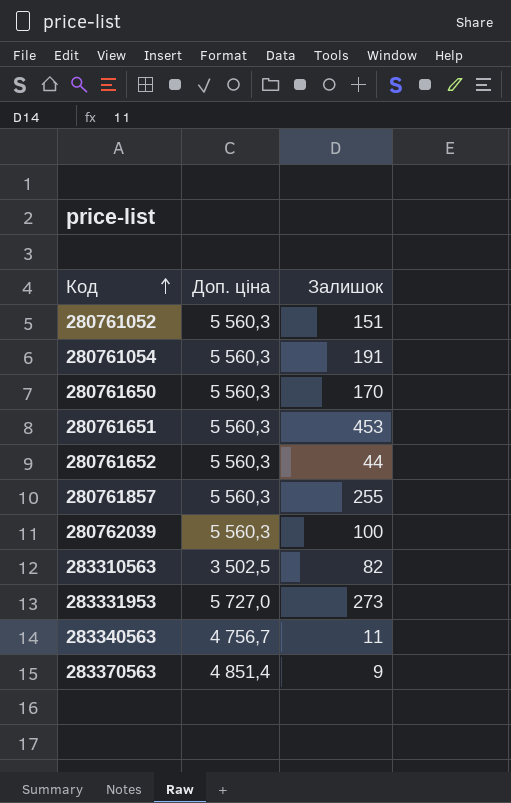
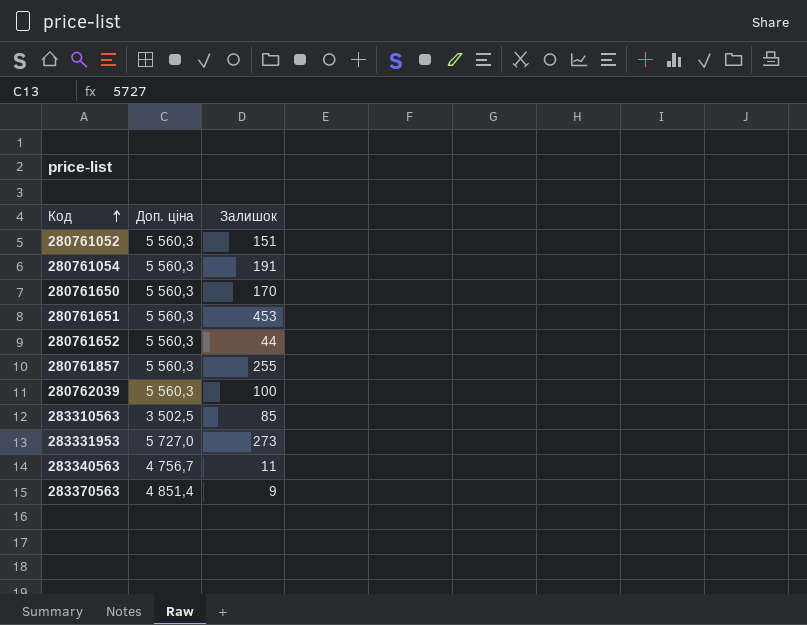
283310563 | Залишок: 82 -> 85

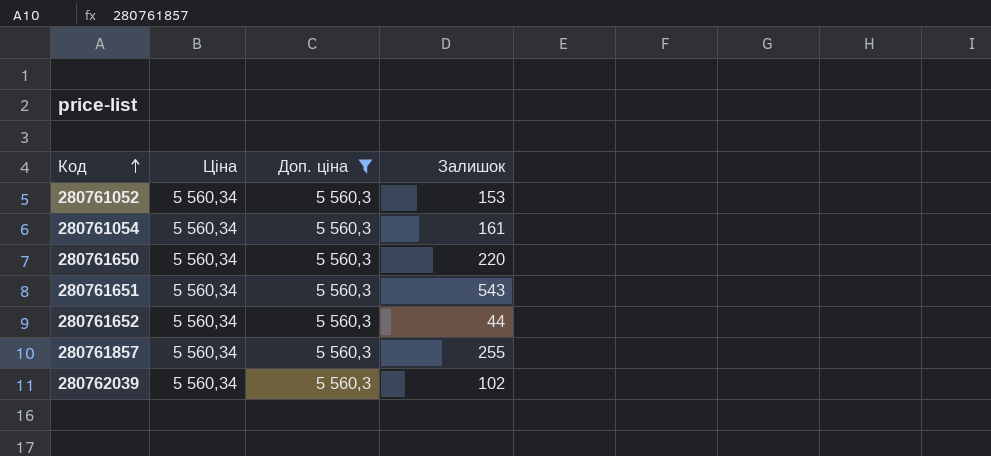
filter: none -> Доп. ціна = 5 560,3
column Ціна | position: none -> 2
280761052 | Залишок: 151 -> 153
280761054 | Залишок: 191 -> 161
280761650 | Залишок: 170 -> 220
280761651 | Залишок: 453 -> 543
280762039 | Залишок: 100 -> 102

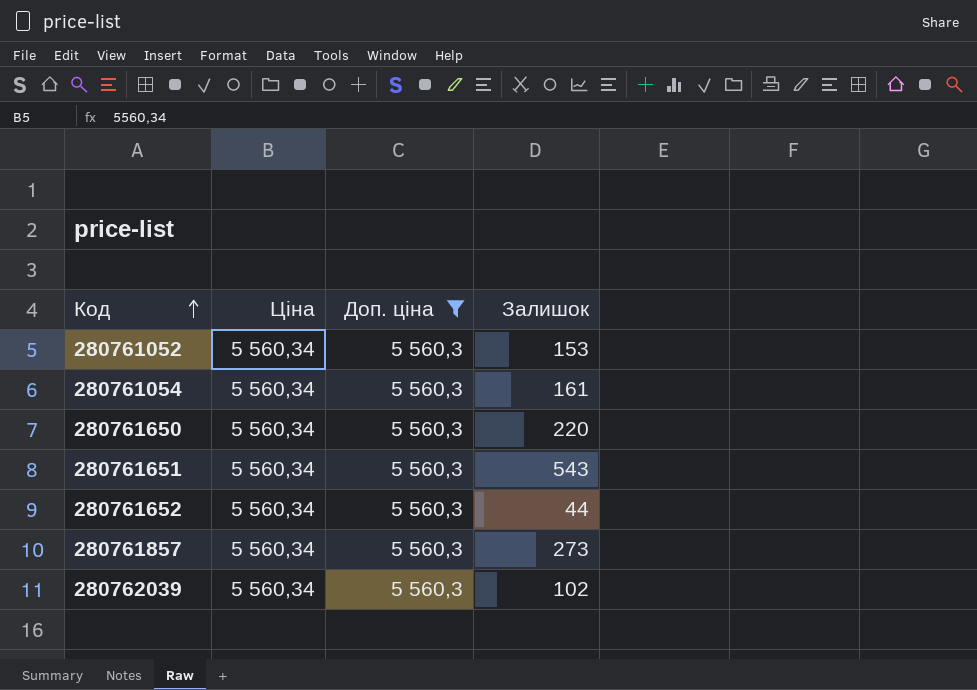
280761857 | Залишок: 255 -> 273

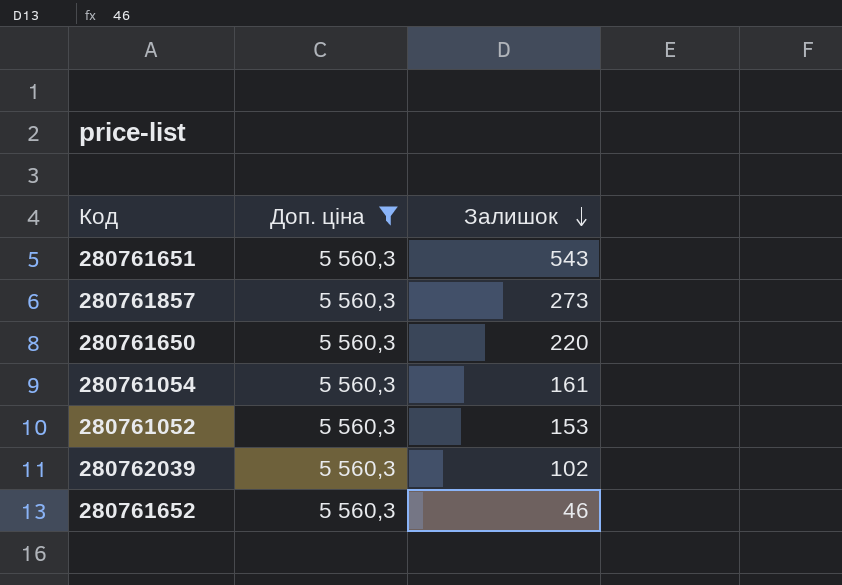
row order: Код ascending -> Залишок descending
column Ціна | position: 2 -> none
280761652 | Залишок: 44 -> 46

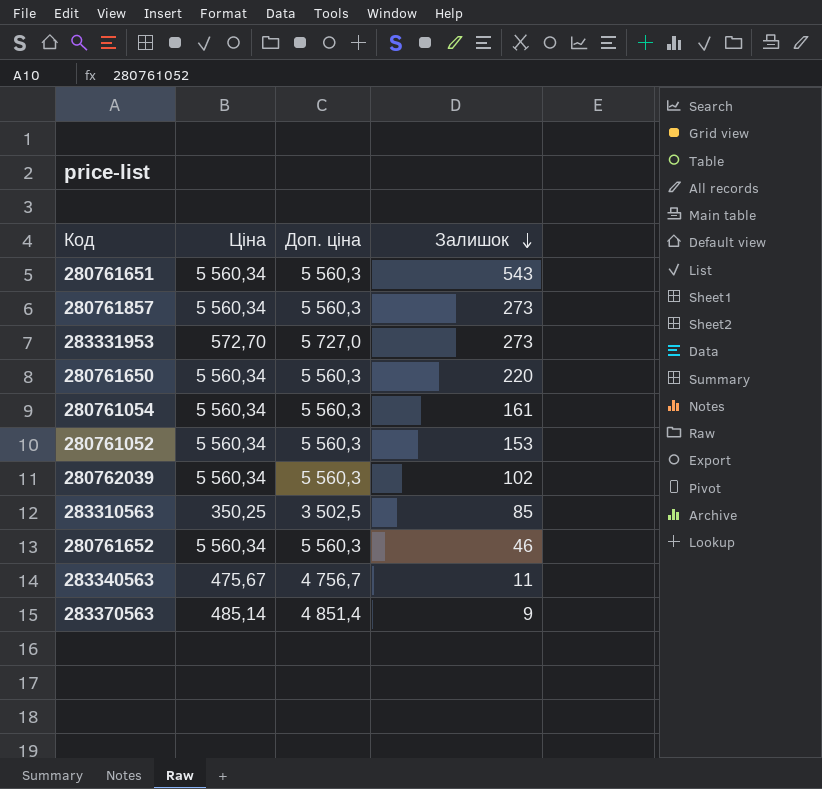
filter: Доп. ціна = 5 560,3 -> none
column Ціна | position: none -> 2

